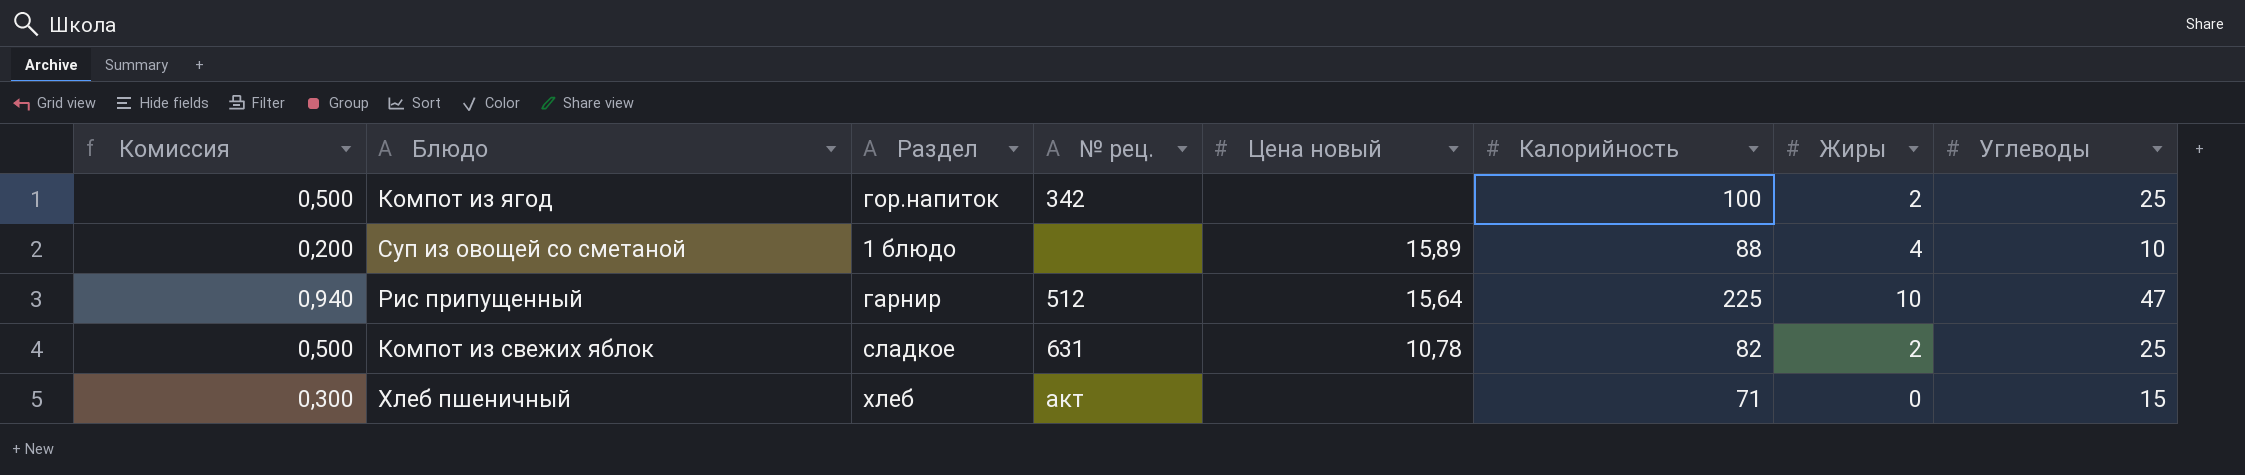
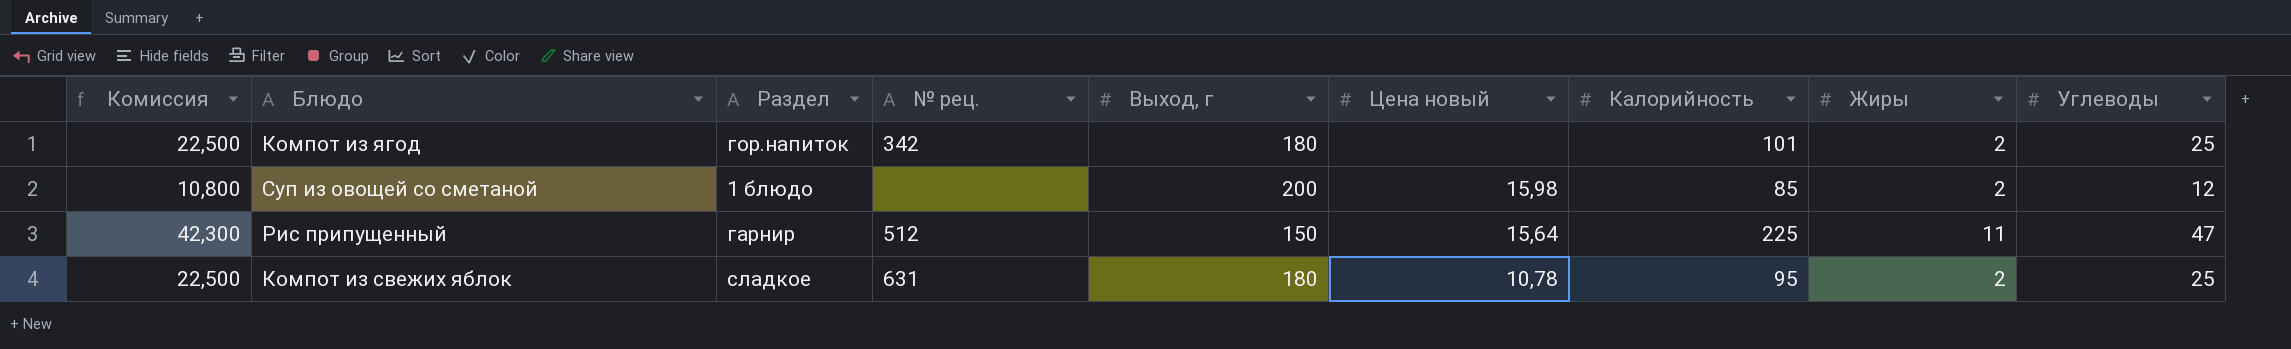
column Комиссия | formula: [Углеводы] * 0,02 -> [Углеводы] * 0,9
column Выход, г | position: none -> 5
row Хлеб пшеничный: 0,300 | хлеб | акт | none | 71 | 0 | 15 -> none
Компот из ягод | Калорийность: 100 -> 101
Суп из овощей со сметаной | Цена новый: 15,89 -> 15,98
Суп из овощей со сметаной | Калорийность: 88 -> 85
Суп из овощей со сметаной | Жиры: 4 -> 2
Суп из овощей со сметаной | Углеводы: 10 -> 12
Рис припущенный | Жиры: 10 -> 11
Компот из свежих яблок | Калорийность: 82 -> 95

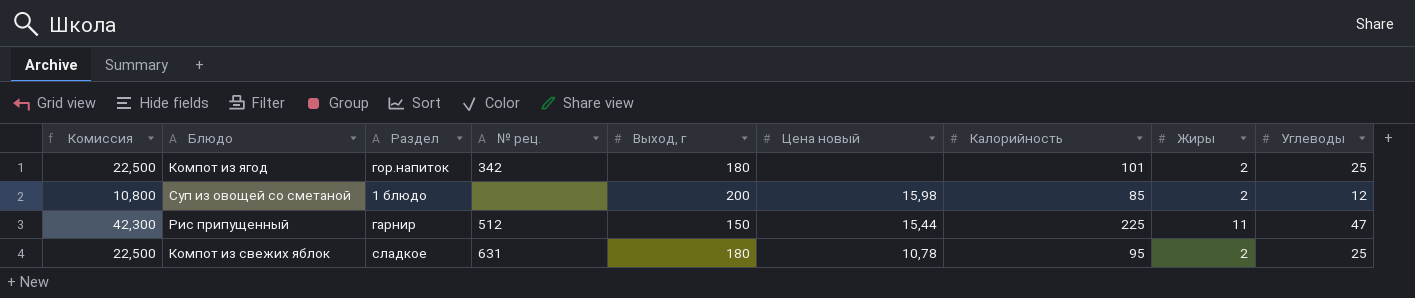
Рис припущенный | Цена новый: 15,64 -> 15,44

